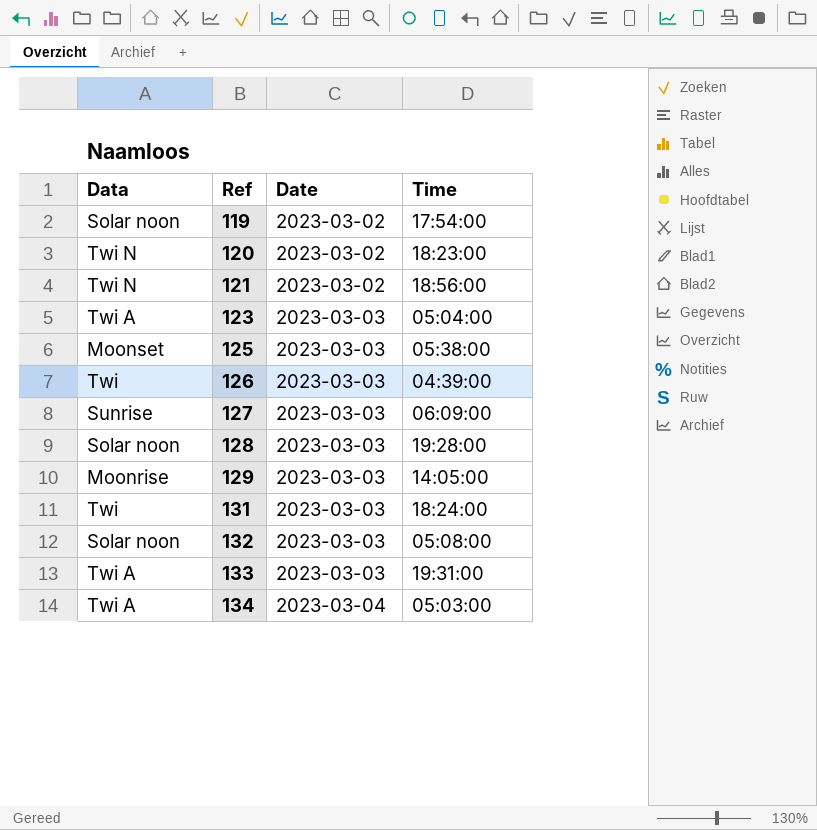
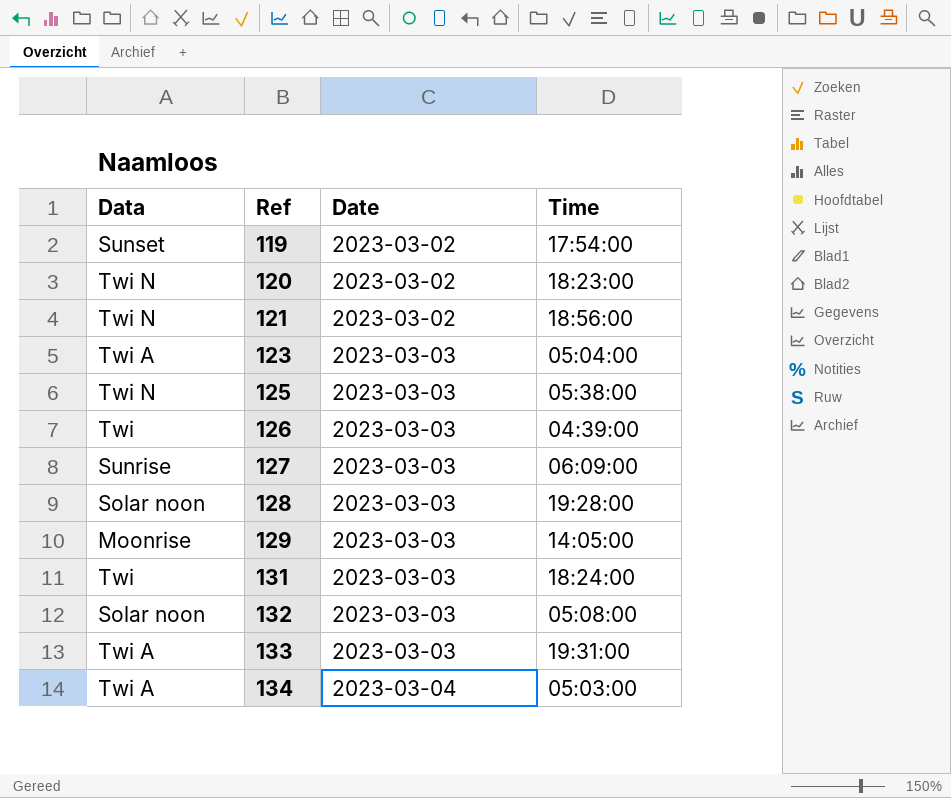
119 | Data: Solar noon -> Sunset
125 | Data: Moonset -> Twi N

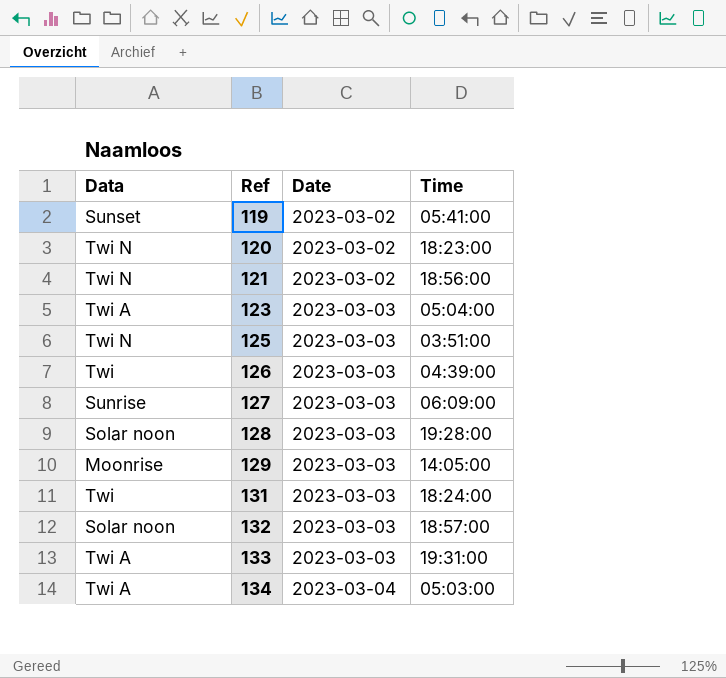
119 | Time: 17:54:00 -> 05:41:00
125 | Time: 05:38:00 -> 03:51:00
132 | Time: 05:08:00 -> 18:57:00

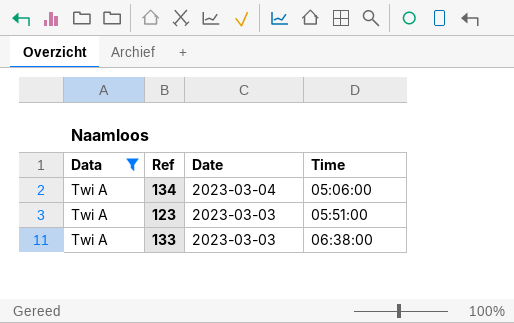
filter: none -> Data = Twi A
row order: Ref ascending -> Date descending
134 | Time: 05:03:00 -> 05:06:00
123 | Time: 05:04:00 -> 05:51:00
133 | Time: 19:31:00 -> 06:38:00

